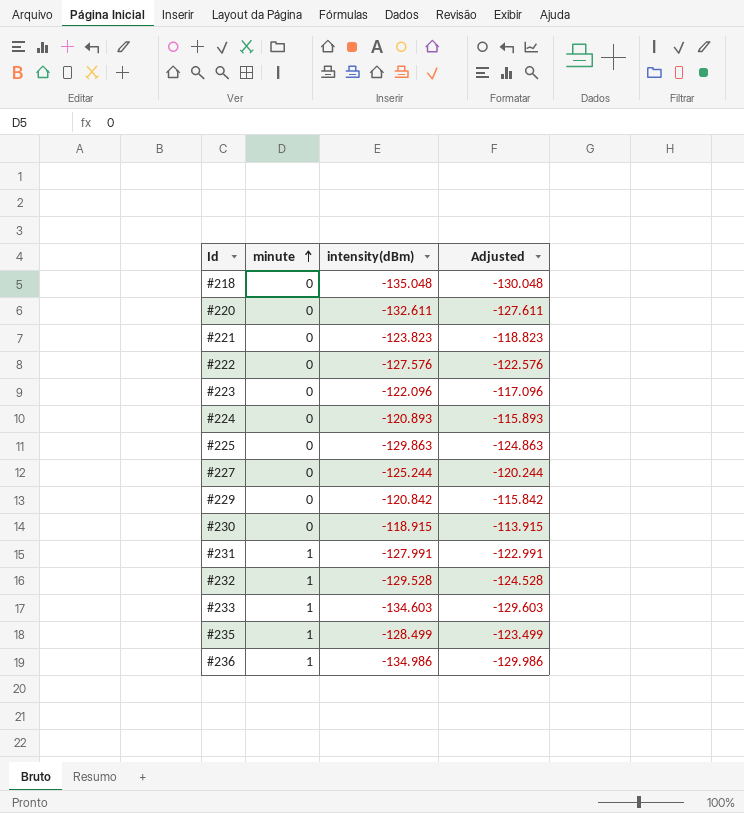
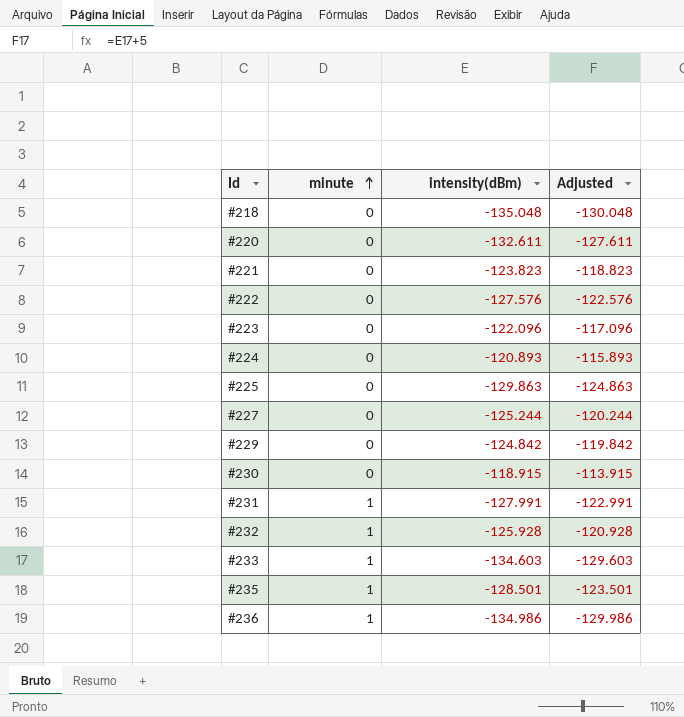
#229 | intensity(dBm): -120.842 -> -124.842
#229 | Adjusted: -115.842 -> -119.842
#232 | intensity(dBm): -129.528 -> -125.928
#232 | Adjusted: -124.528 -> -120.928
#235 | intensity(dBm): -128.499 -> -128.501
#235 | Adjusted: -123.499 -> -123.501

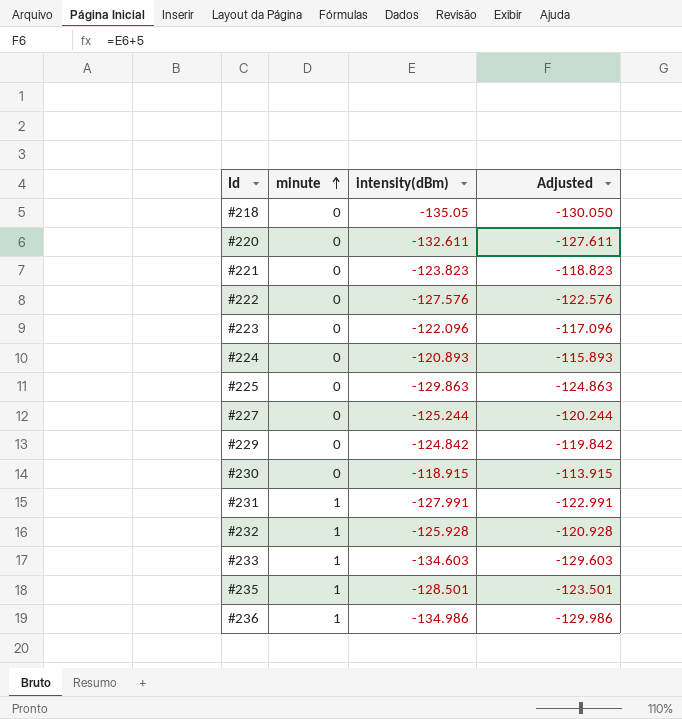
#218 | intensity(dBm): -135.048 -> -135.05
#218 | Adjusted: -130.048 -> -130.050

